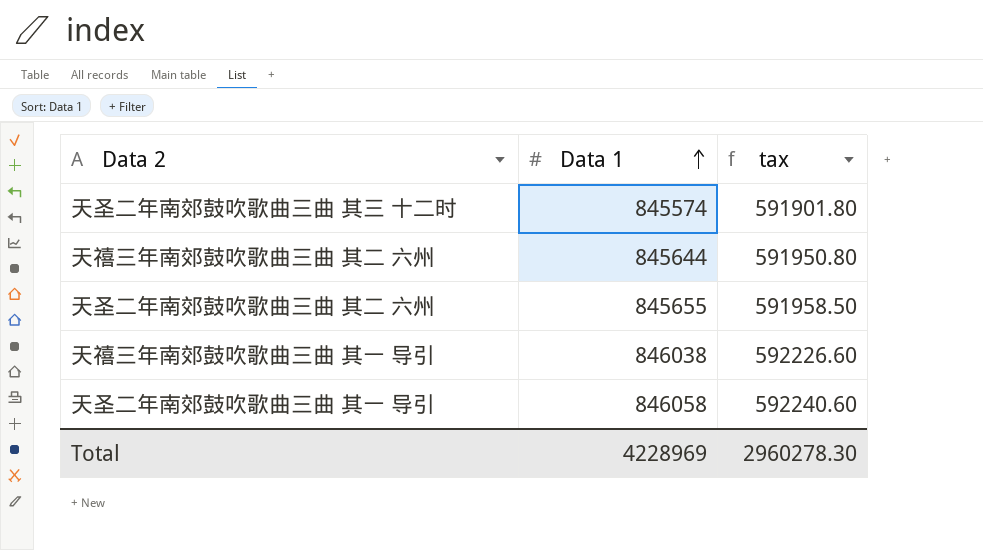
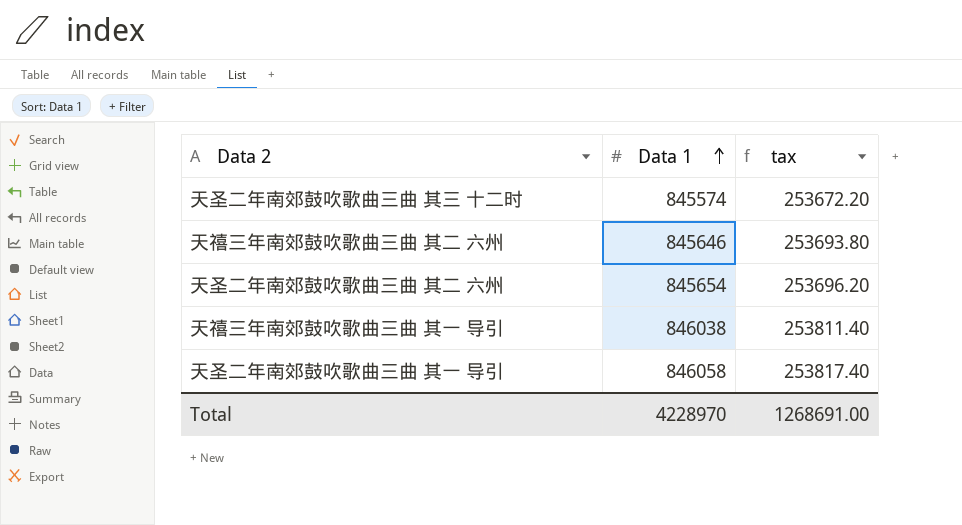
column tax | formula: [Data 1] * 0.7 -> [Data 1] * 0.3
天禧三年南郊鼓吹歌曲三曲 其二 六州 | Data 1: 845644 -> 845646
天圣二年南郊鼓吹歌曲三曲 其二 六州 | Data 1: 845655 -> 845654
Total | Data 1: 4228969 -> 4228970
Total | tax: 2960278.30 -> 1268691.00

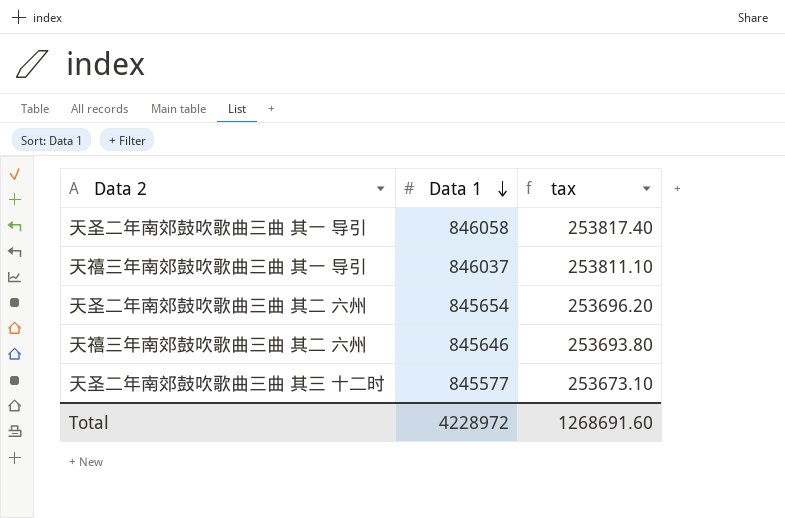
row order: Data 1 ascending -> Data 1 descending
天禧三年南郊鼓吹歌曲三曲 其一 导引 | Data 1: 846038 -> 846037
天禧三年南郊鼓吹歌曲三曲 其一 导引 | tax: 253811.40 -> 253811.10
天圣二年南郊鼓吹歌曲三曲 其三 十二时 | Data 1: 845574 -> 845577
天圣二年南郊鼓吹歌曲三曲 其三 十二时 | tax: 253672.20 -> 253673.10
Total | Data 1: 4228970 -> 4228972
Total | tax: 1268691.00 -> 1268691.60

